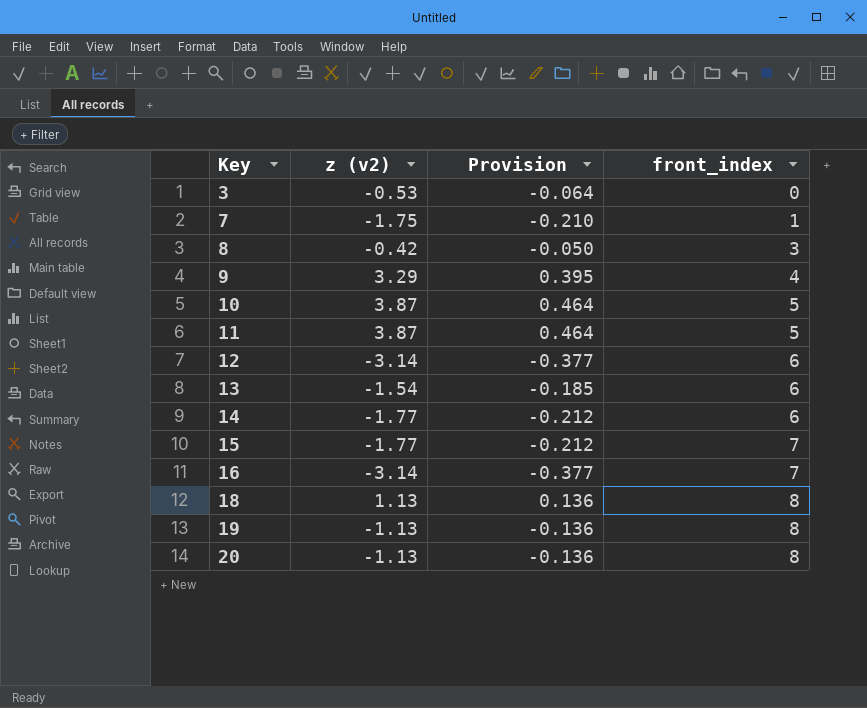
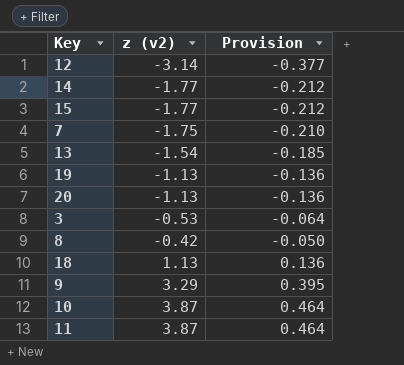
row order: Key ascending -> z (v2) ascending
column front_index | position: 4 -> none
row 16: -3.14 | -0.377 | 7 -> none

